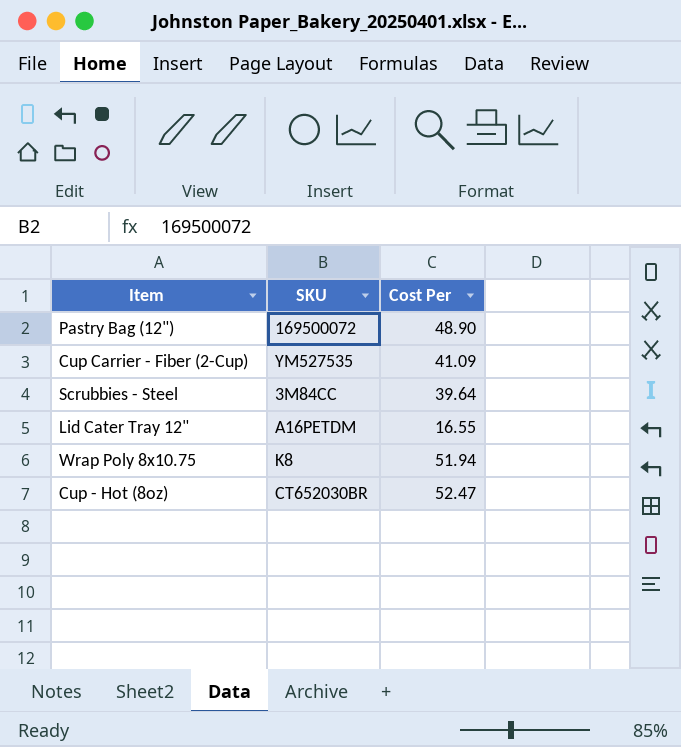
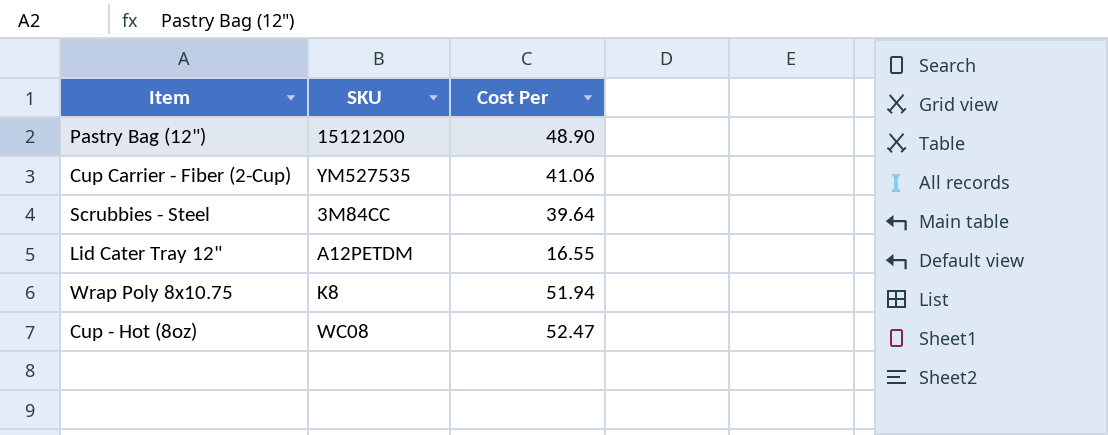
Pastry Bag (12") | SKU: 169500072 -> 15121200
Cup Carrier - Fiber (2-Cup) | Cost Per: 41.09 -> 41.06
Lid Cater Tray 12" | SKU: A16PETDM -> A12PETDM
Cup - Hot (8oz) | SKU: CT652030BR -> WC08

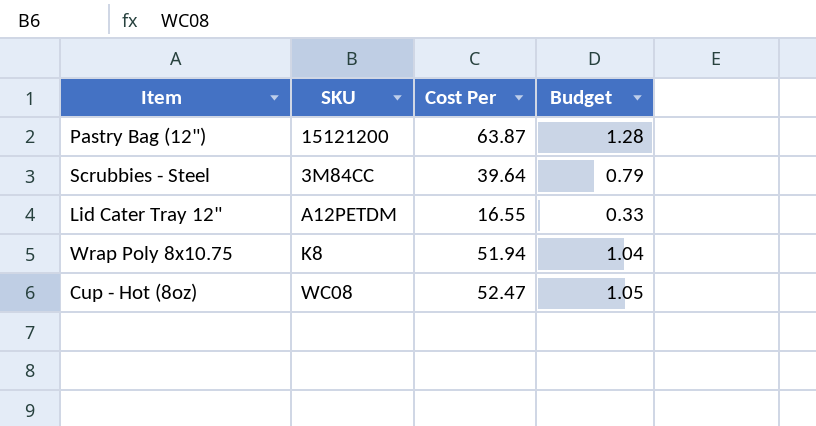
column Budget | formula: none -> [Cost Per] * 0.02
row Cup Carrier - Fiber (2-Cup): YM527535 | 41.06 -> none
Pastry Bag (12") | Cost Per: 48.90 -> 63.87

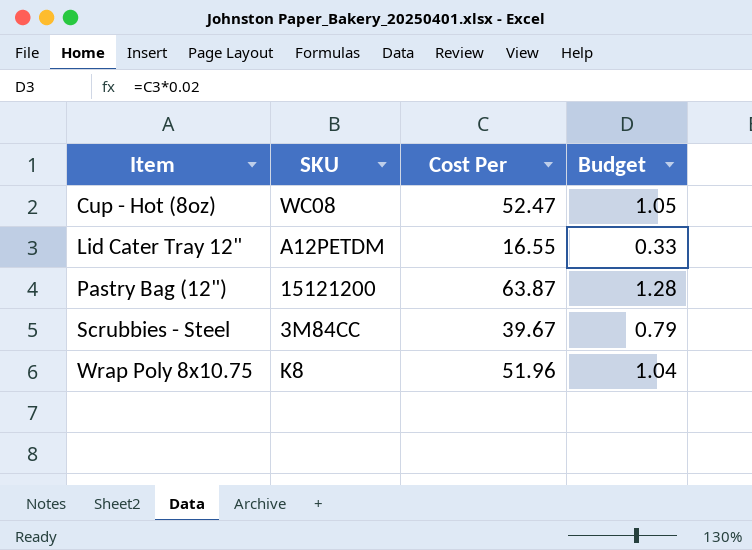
row order: none -> Item ascending
Scrubbies - Steel | Cost Per: 39.64 -> 39.67
Wrap Poly 8x10.75 | Cost Per: 51.94 -> 51.96

